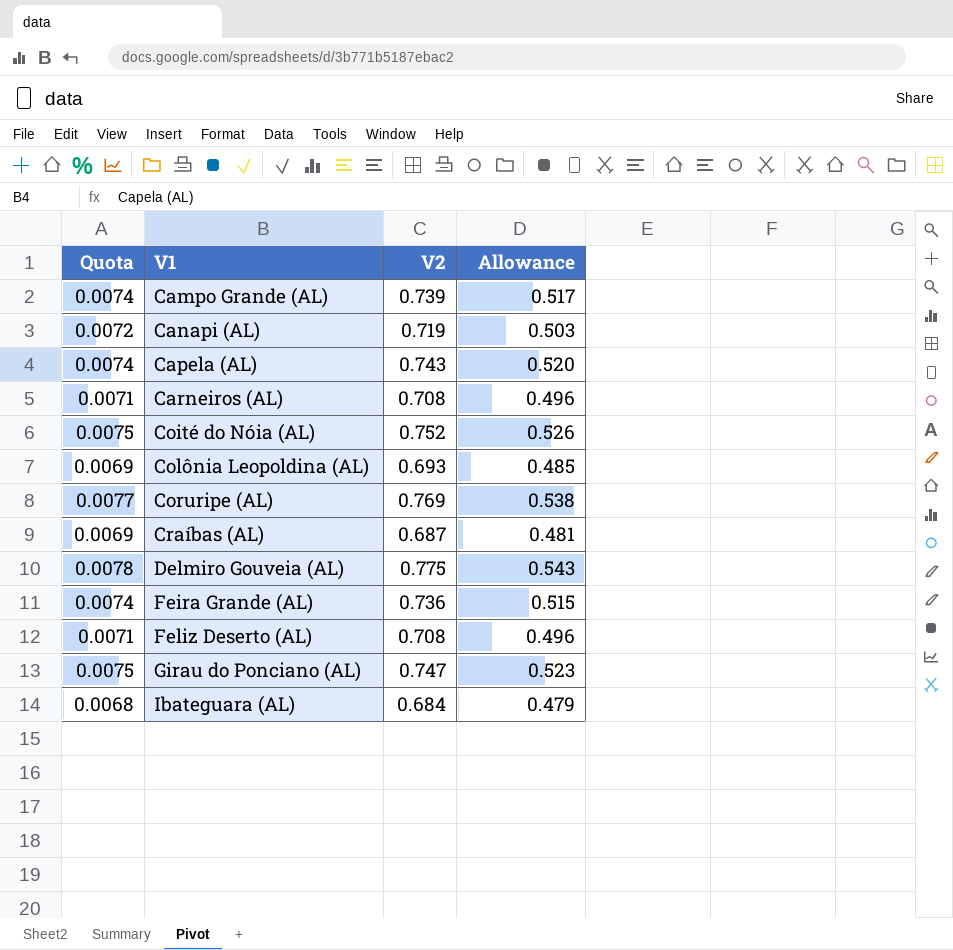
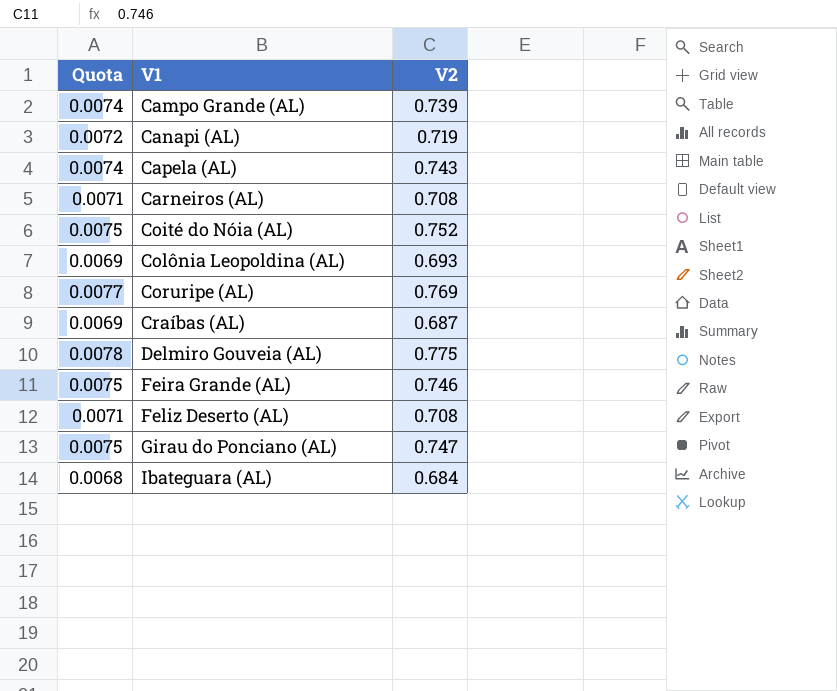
column Allowance | formula: [V2] * 0.7 -> none
Feira Grande (AL) | Quota: 0.0074 -> 0.0075
Feira Grande (AL) | V2: 0.736 -> 0.746

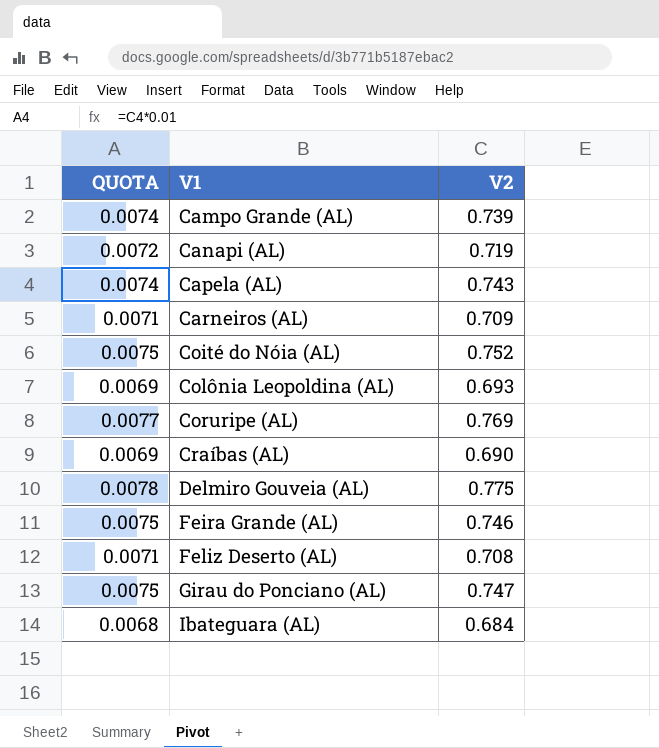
column name: Quota -> QUOTA
Carneiros (AL) | V2: 0.708 -> 0.709
Craíbas (AL) | V2: 0.687 -> 0.690

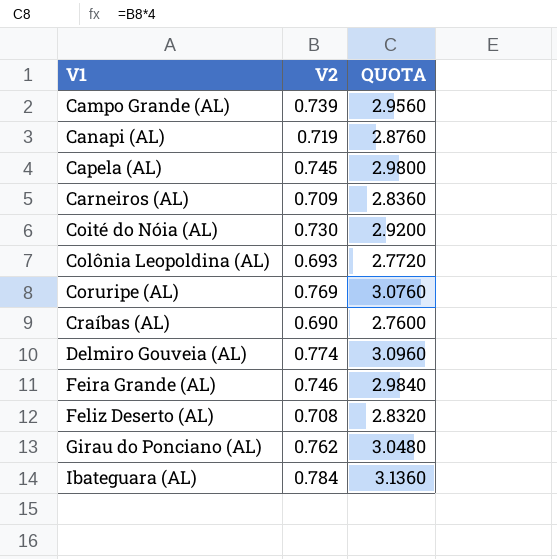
column QUOTA | formula: [V2] * 0.01 -> [V2] * 4
column QUOTA | position: 1 -> 3
Capela (AL) | V2: 0.743 -> 0.745
Coité do Nóia (AL) | V2: 0.752 -> 0.730
Delmiro Gouveia (AL) | V2: 0.775 -> 0.774
Girau do Ponciano (AL) | V2: 0.747 -> 0.762
Ibateguara (AL) | V2: 0.684 -> 0.784

